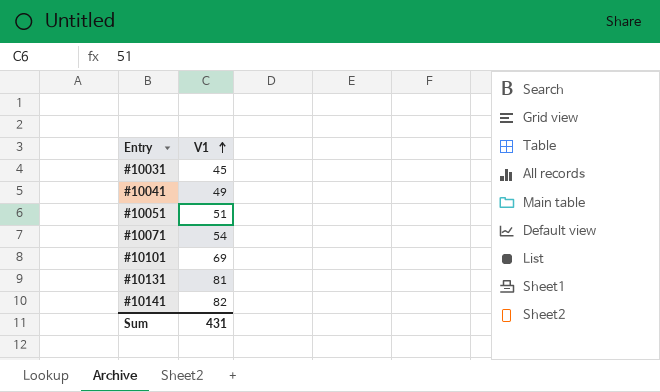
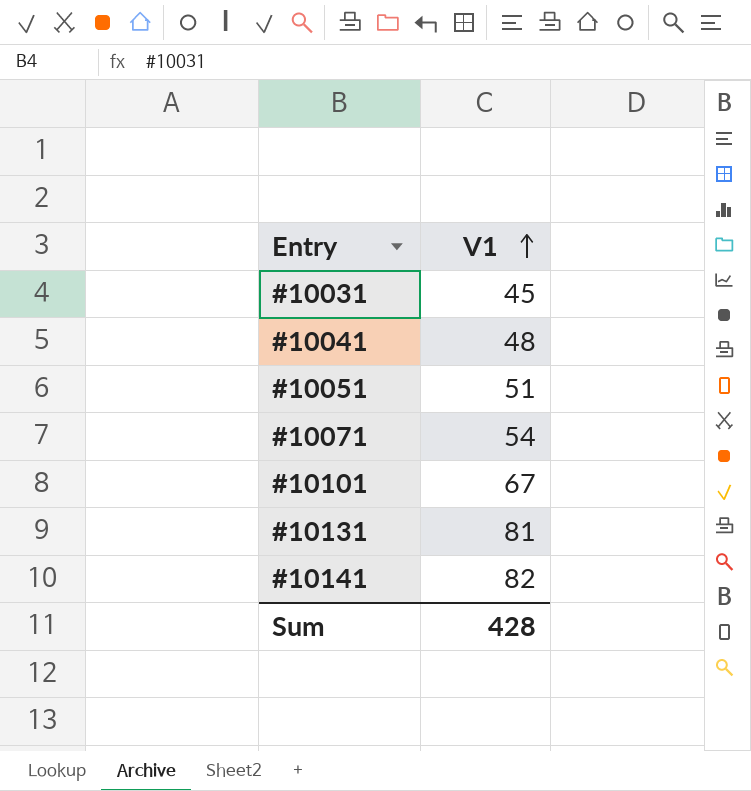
#10041 | V1: 49 -> 48
#10101 | V1: 69 -> 67
Sum | V1: 431 -> 428

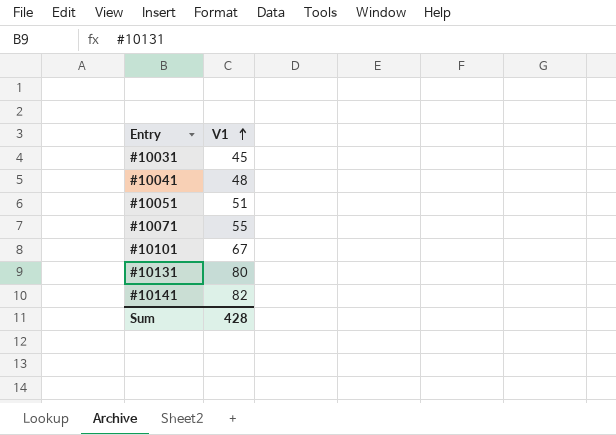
#10071 | V1: 54 -> 55
#10131 | V1: 81 -> 80

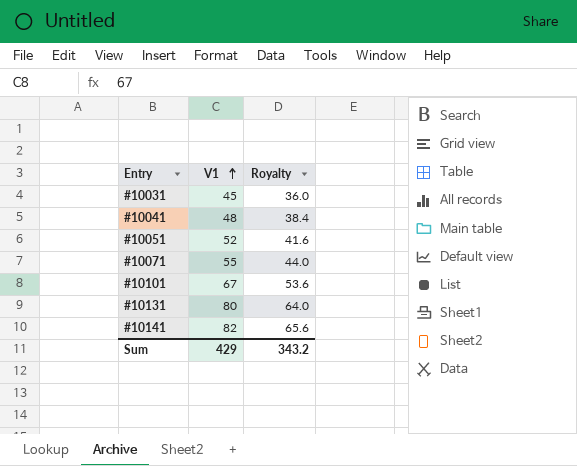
column Royalty | formula: none -> [V1] * 0.8
#10051 | V1: 51 -> 52
Sum | V1: 428 -> 429

